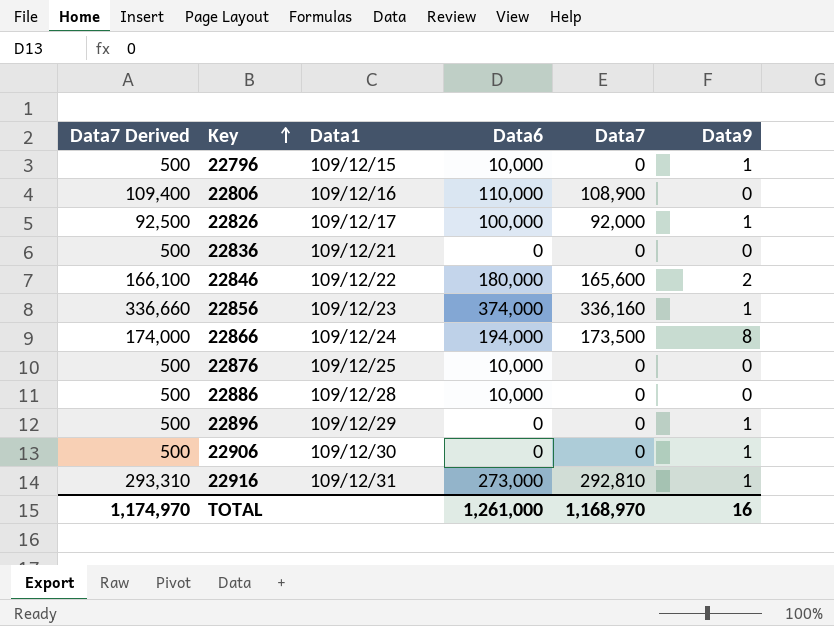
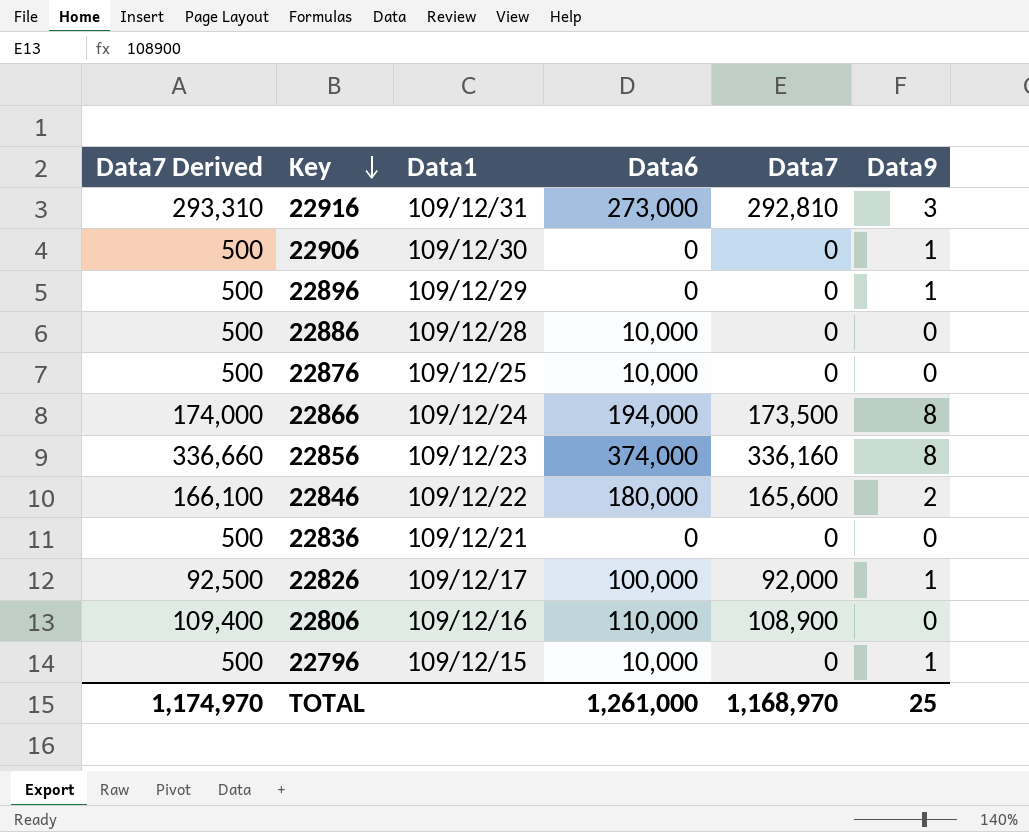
row order: Key ascending -> Key descending
22916 | Data9: 1 -> 3
22856 | Data9: 1 -> 8
TOTAL | Data9: 16 -> 25

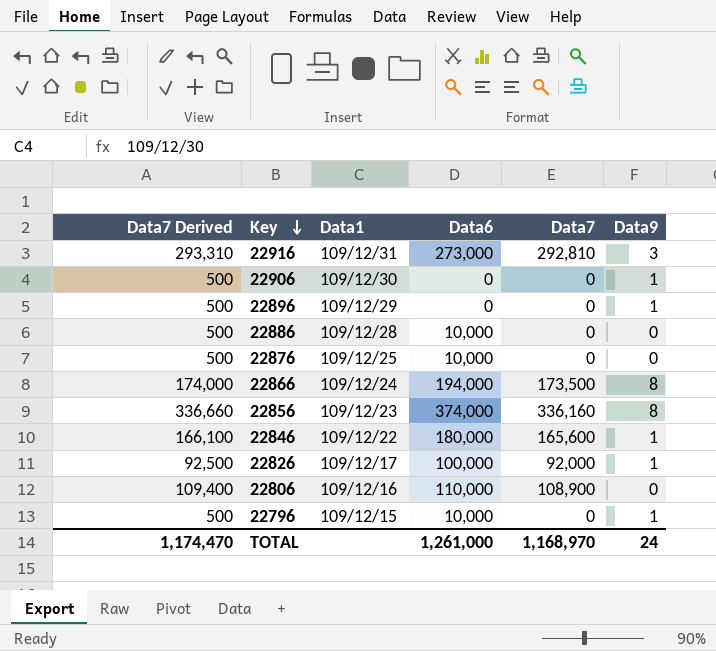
row 22836: 500 | 109/12/21 | 0 | 0 | 0 -> none
22846 | Data9: 2 -> 1
TOTAL | Data7 Derived: 1,174,970 -> 1,174,470
TOTAL | Data9: 25 -> 24

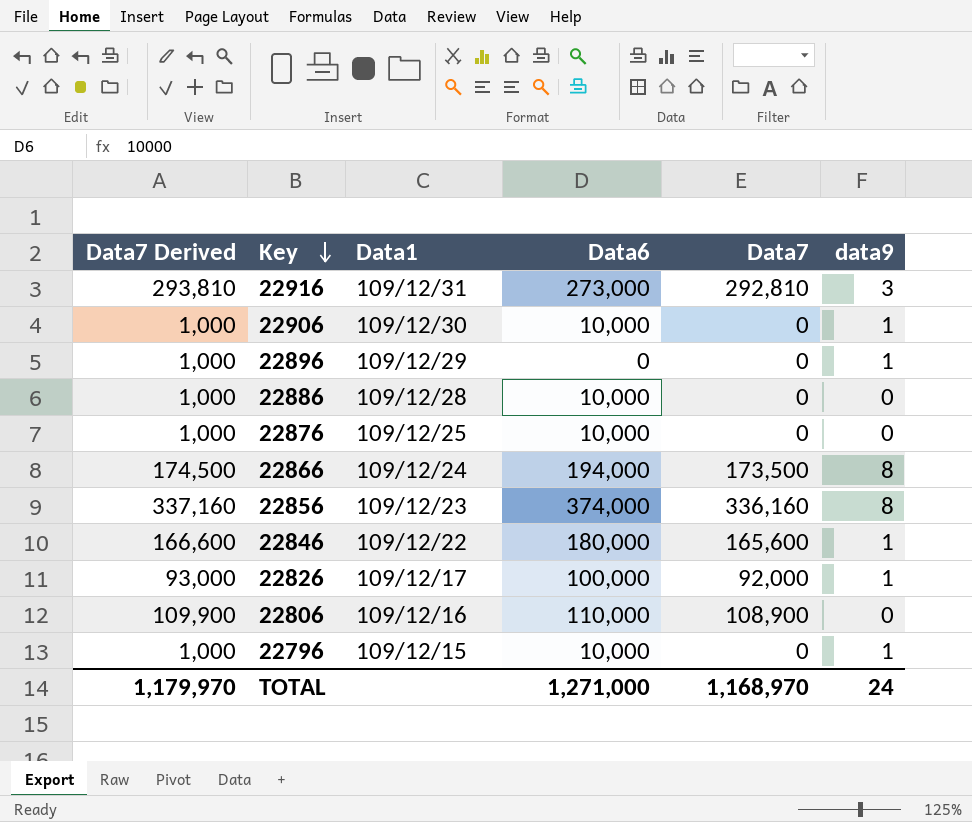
column Data7 Derived | formula: [Data7] + 500 -> [Data7] + 1000
column name: Data9 -> data9
22906 | Data6: 0 -> 10,000
TOTAL | Data7 Derived: 1,174,470 -> 1,179,970
TOTAL | Data6: 1,261,000 -> 1,271,000

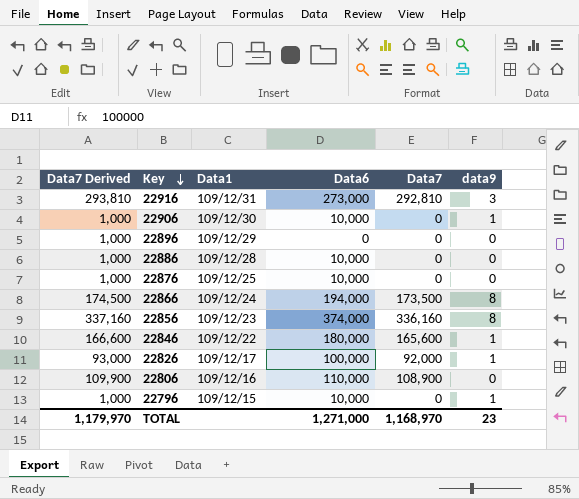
22896 | data9: 1 -> 0
TOTAL | data9: 24 -> 23

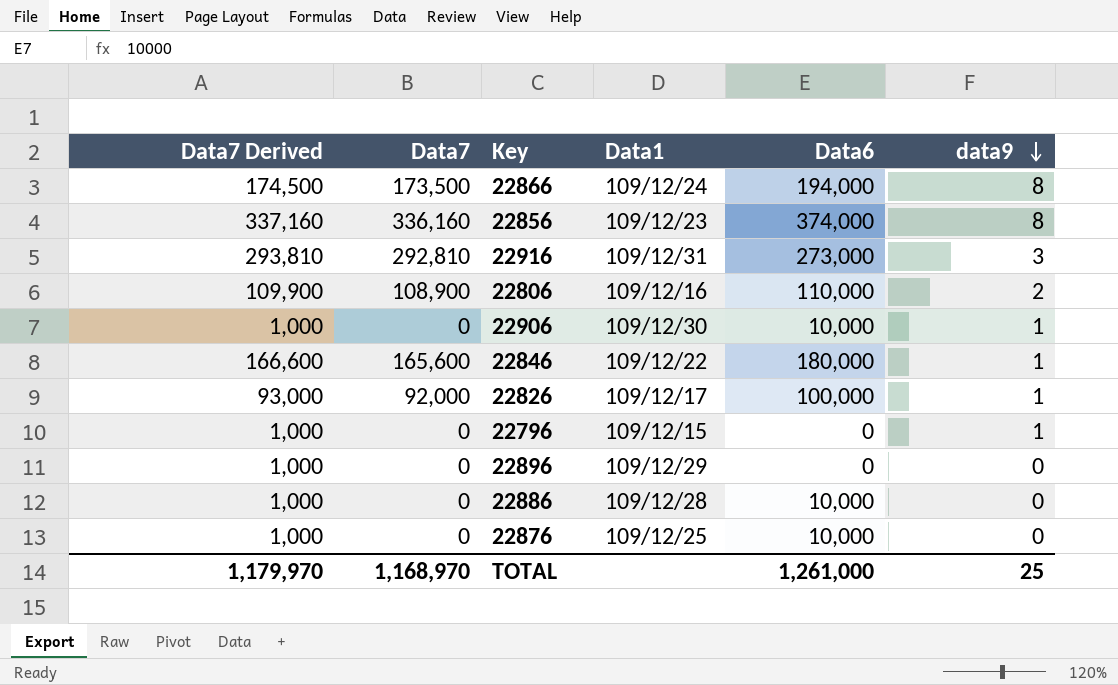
row order: Key descending -> data9 descending
column Data7 | position: 5 -> 2
22806 | data9: 0 -> 2
22796 | Data6: 10,000 -> 0
TOTAL | Data6: 1,271,000 -> 1,261,000
TOTAL | data9: 23 -> 25

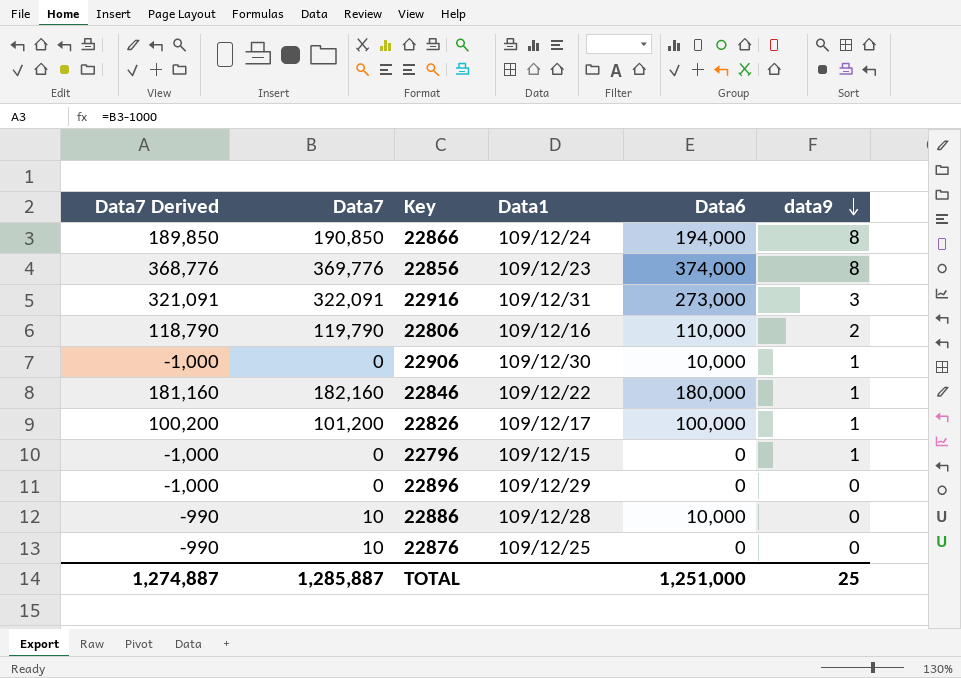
column Data7 Derived | formula: [Data7] + 1000 -> [Data7] - 1000
22866 | Data7: 173,500 -> 190,850
22856 | Data7: 336,160 -> 369,776
22916 | Data7: 292,810 -> 322,091
22806 | Data7: 108,900 -> 119,790
22846 | Data7: 165,600 -> 182,160
22826 | Data7: 92,000 -> 101,200
22886 | Data7: 0 -> 10
22876 | Data7: 0 -> 10
22876 | Data6: 10,000 -> 0
TOTAL | Data7 Derived: 1,179,970 -> 1,274,887
TOTAL | Data7: 1,168,970 -> 1,285,887
TOTAL | Data6: 1,261,000 -> 1,251,000

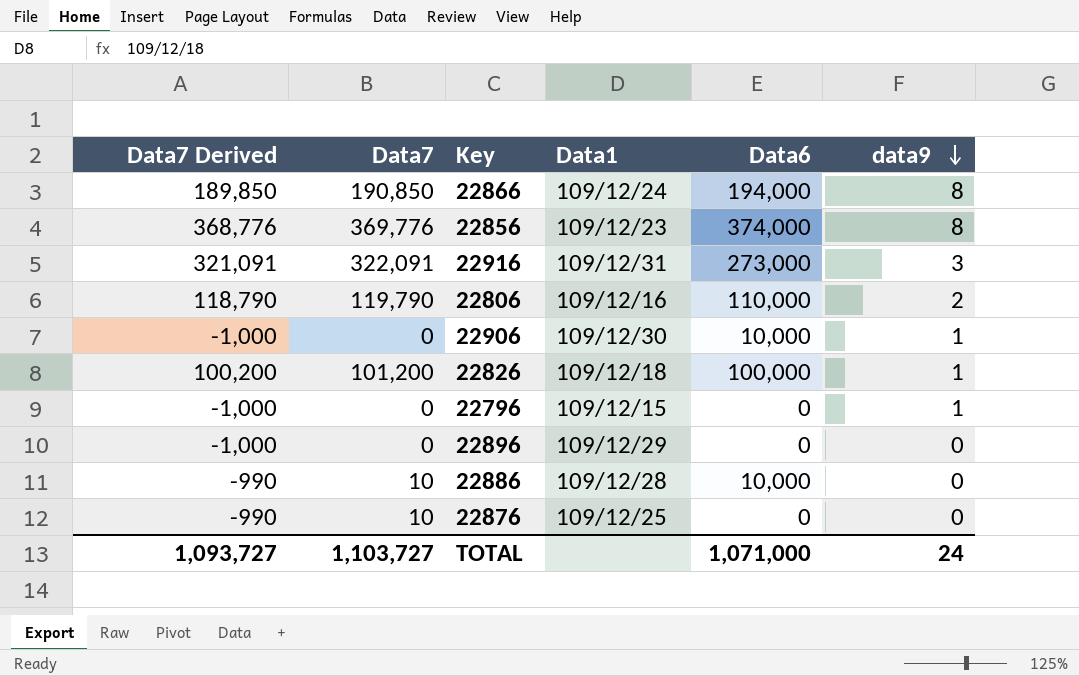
row 22846: 181,160 | 182,160 | 109/12/22 | 180,000 | 1 -> none
22826 | Data1: 109/12/17 -> 109/12/18
TOTAL | Data7 Derived: 1,274,887 -> 1,093,727
TOTAL | Data7: 1,285,887 -> 1,103,727
TOTAL | Data6: 1,251,000 -> 1,071,000
TOTAL | data9: 25 -> 24

